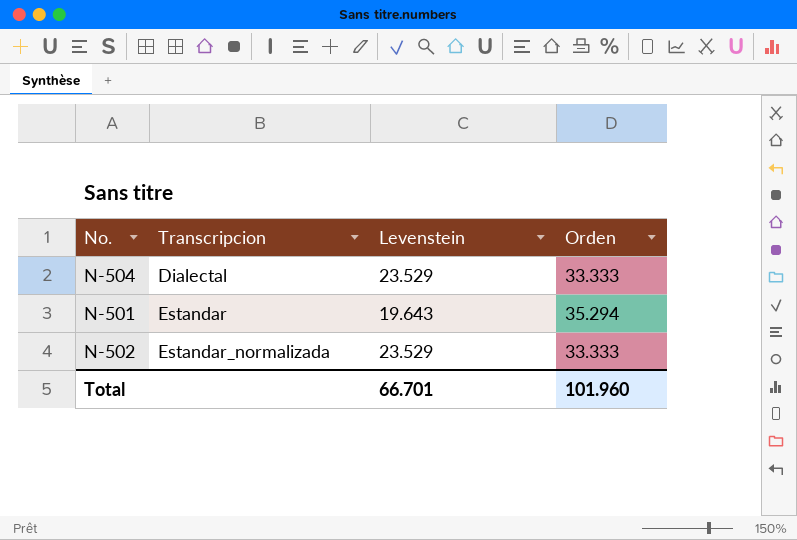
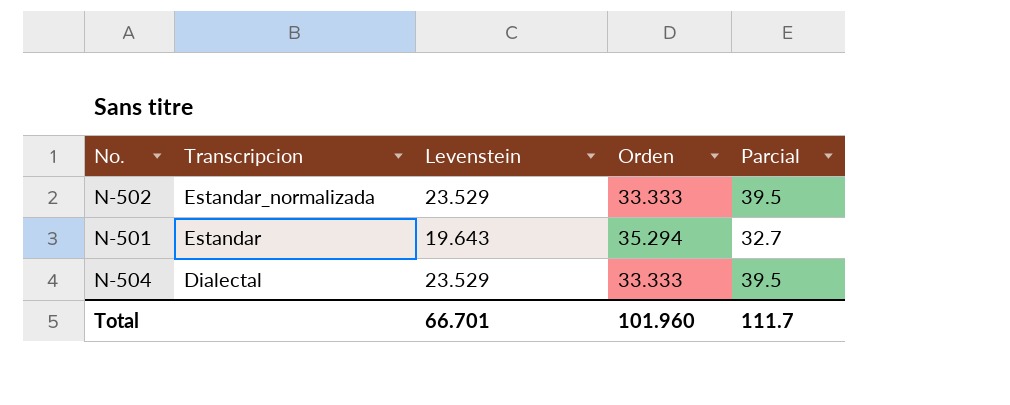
row order: Transcripcion ascending -> Transcripcion descending
column Parcial | position: none -> 5

